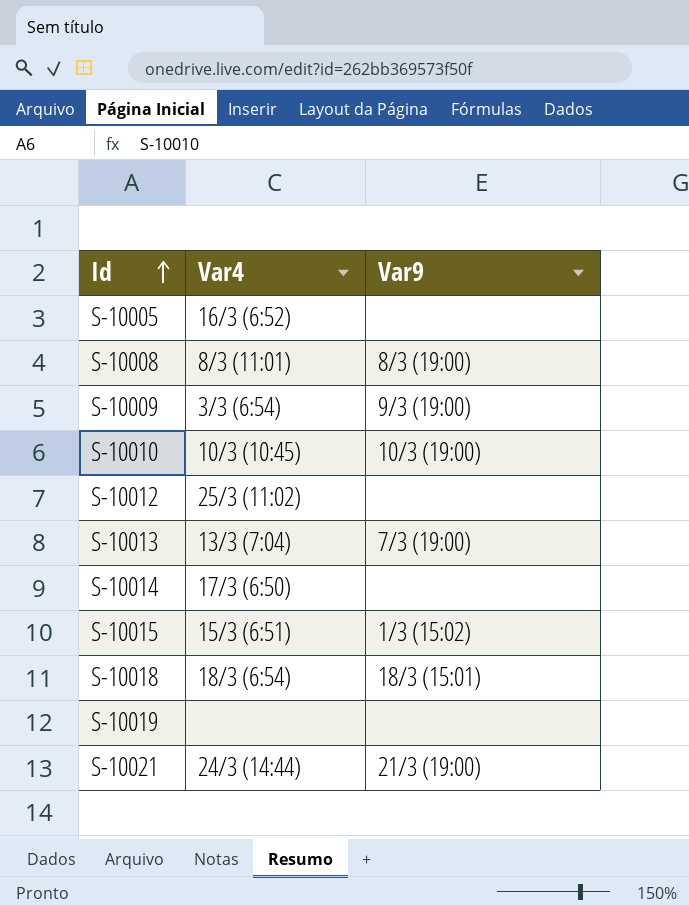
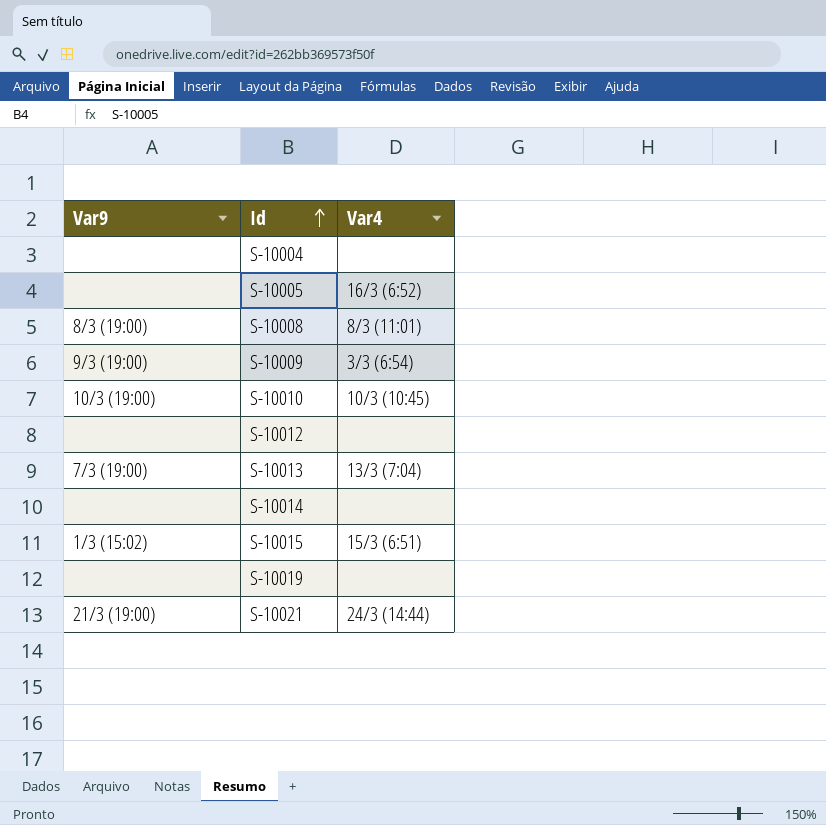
column Var9 | position: 3 -> 1
row S-10018: 18/3 (6:54) | 18/3 (15:01) -> none
row S-10004: none -> none | none
S-10012 | Var4: 25/3 (11:02) -> none
S-10014 | Var4: 17/3 (6:50) -> none

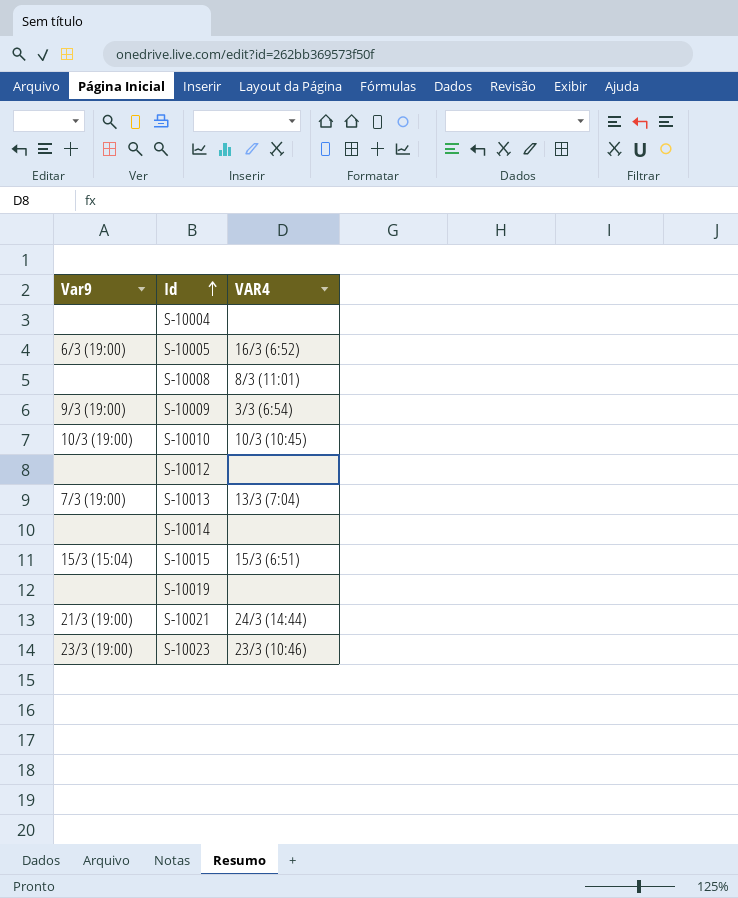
column name: Var4 -> VAR4
S-10005 | Var9: none -> 6/3 (19:00)
S-10008 | Var9: 8/3 (19:00) -> none
S-10015 | Var9: 1/3 (15:02) -> 15/3 (15:04)
row S-10023: none -> 23/3 (19:00) | 23/3 (10:46)

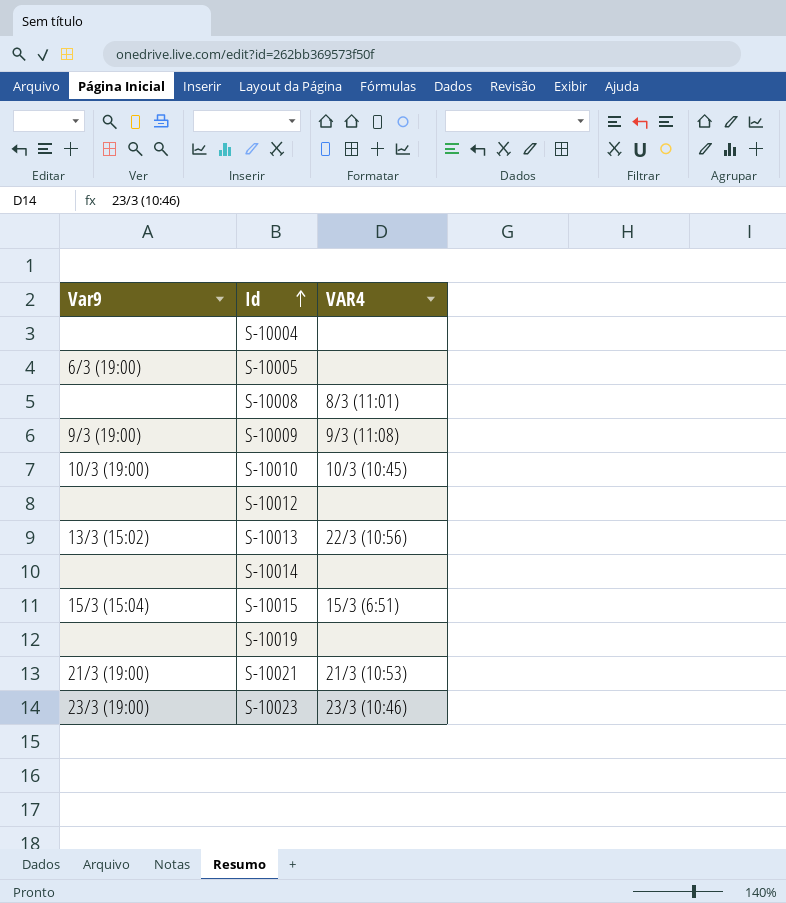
S-10005 | VAR4: 16/3 (6:52) -> none
S-10009 | VAR4: 3/3 (6:54) -> 9/3 (11:08)
S-10013 | Var9: 7/3 (19:00) -> 13/3 (15:02)
S-10013 | VAR4: 13/3 (7:04) -> 22/3 (10:56)
S-10021 | VAR4: 24/3 (14:44) -> 21/3 (10:53)

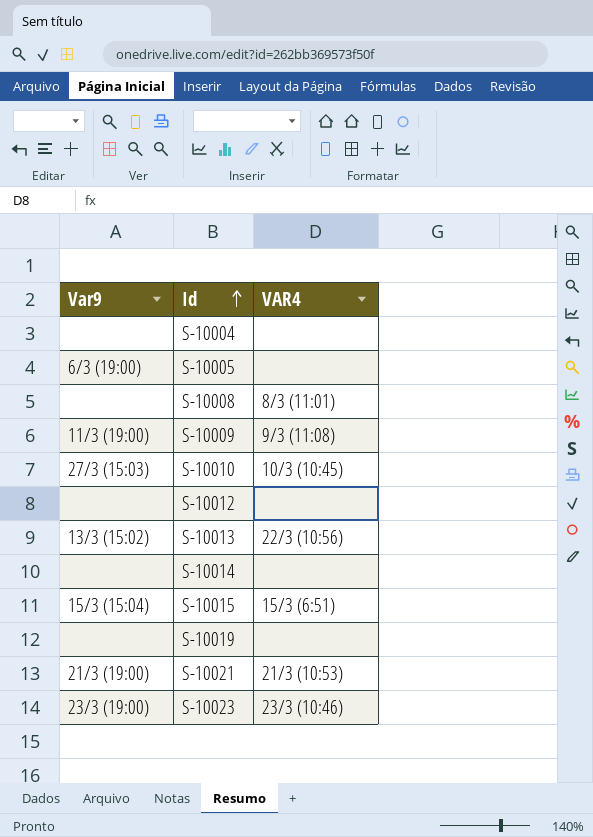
S-10009 | Var9: 9/3 (19:00) -> 11/3 (19:00)
S-10010 | Var9: 10/3 (19:00) -> 27/3 (15:03)

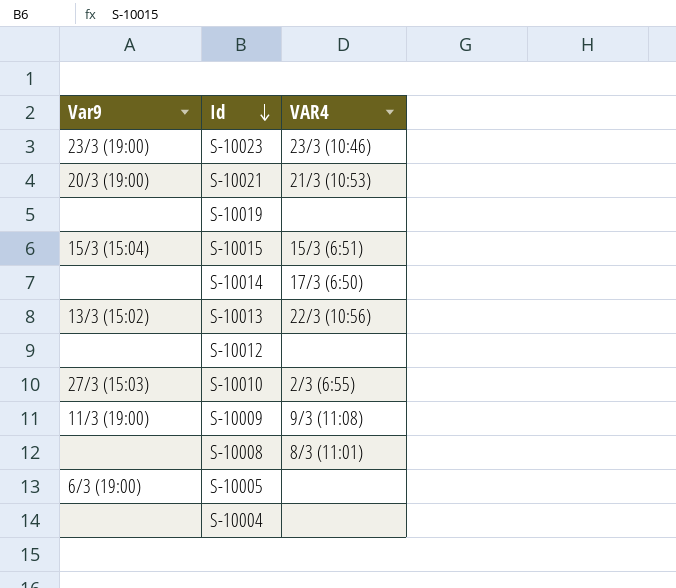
row order: Id ascending -> Id descending
S-10021 | Var9: 21/3 (19:00) -> 20/3 (19:00)
S-10014 | VAR4: none -> 17/3 (6:50)
S-10010 | VAR4: 10/3 (10:45) -> 2/3 (6:55)

